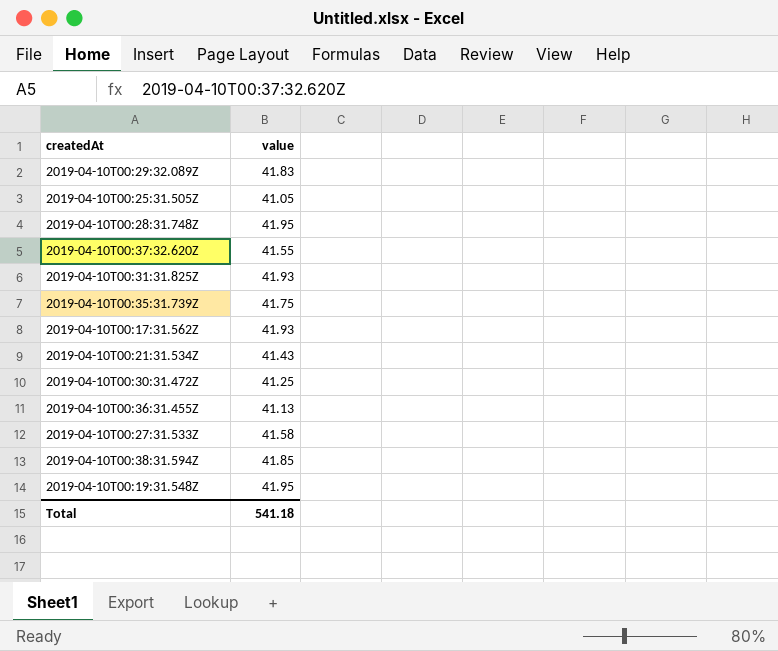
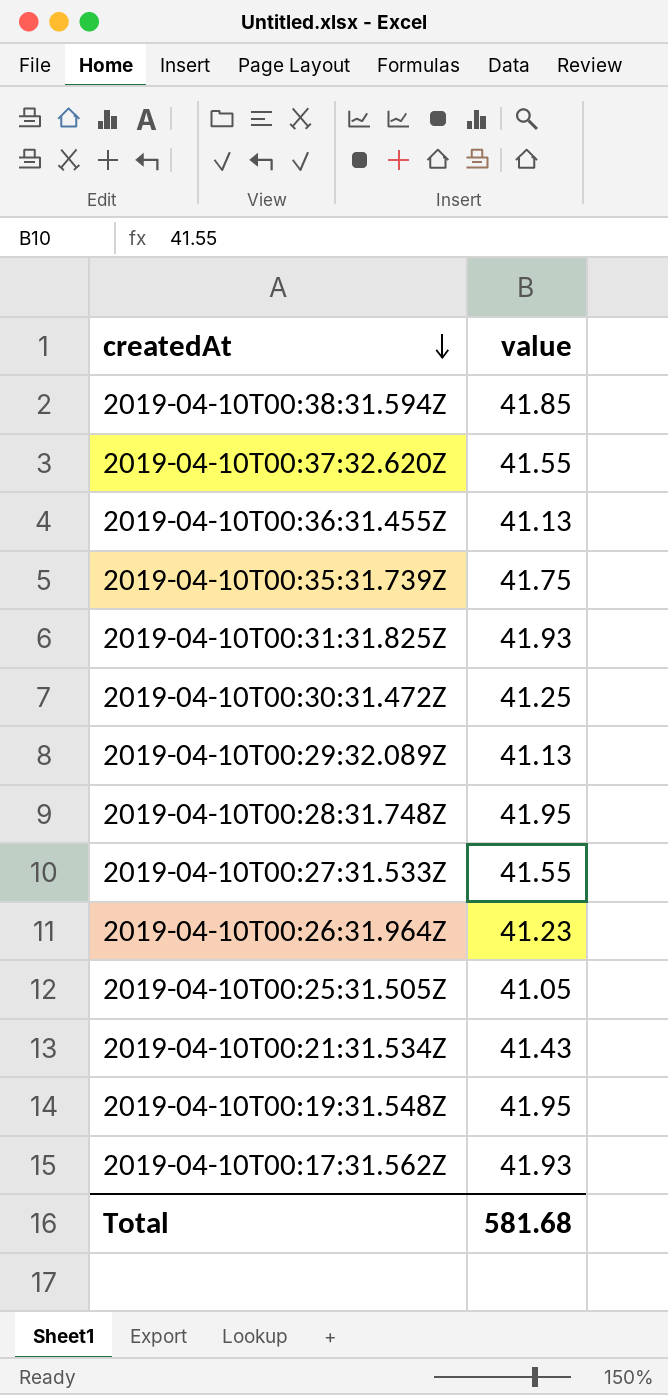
row order: none -> createdAt descending
2019-04-10T00:29:32.089Z | value: 41.83 -> 41.13
2019-04-10T00:27:31.533Z | value: 41.58 -> 41.55
row 2019-04-10T00:26:31.964Z: none -> 41.23
Total | value: 541.18 -> 581.68

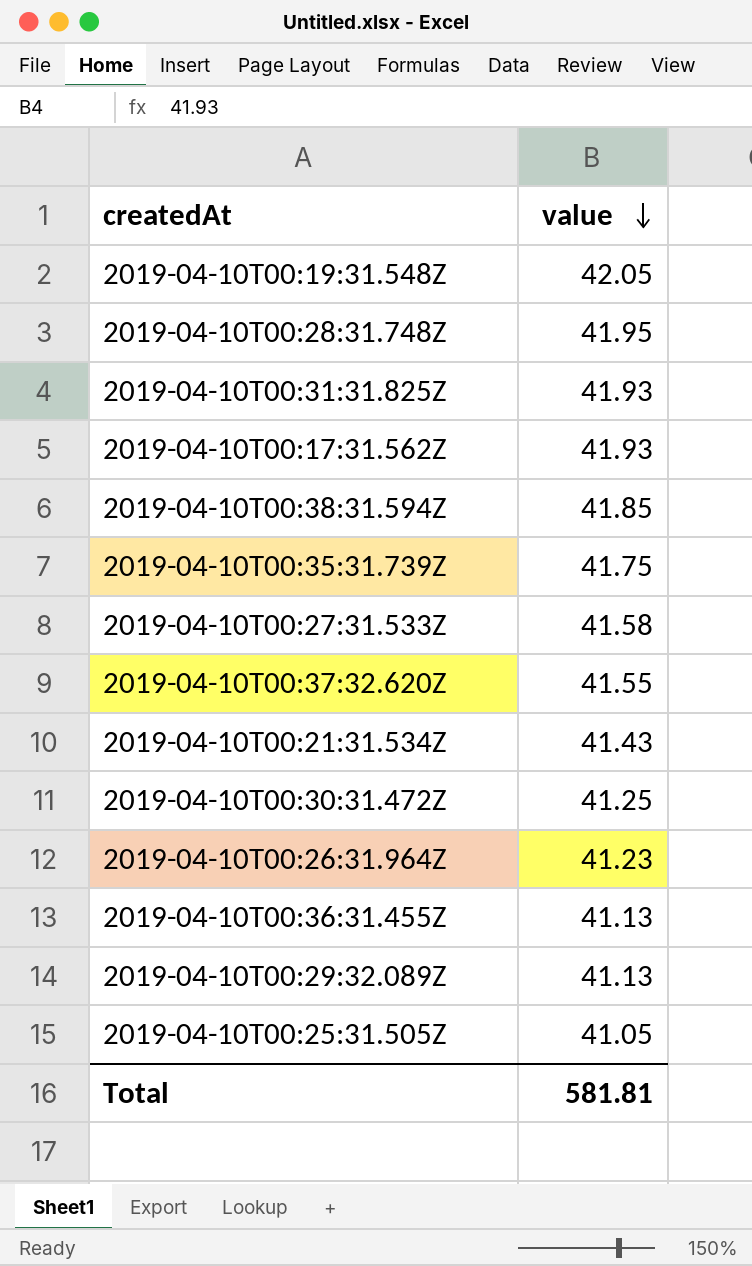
row order: createdAt descending -> value descending
2019-04-10T00:19:31.548Z | value: 41.95 -> 42.05
2019-04-10T00:27:31.533Z | value: 41.55 -> 41.58
Total | value: 581.68 -> 581.81

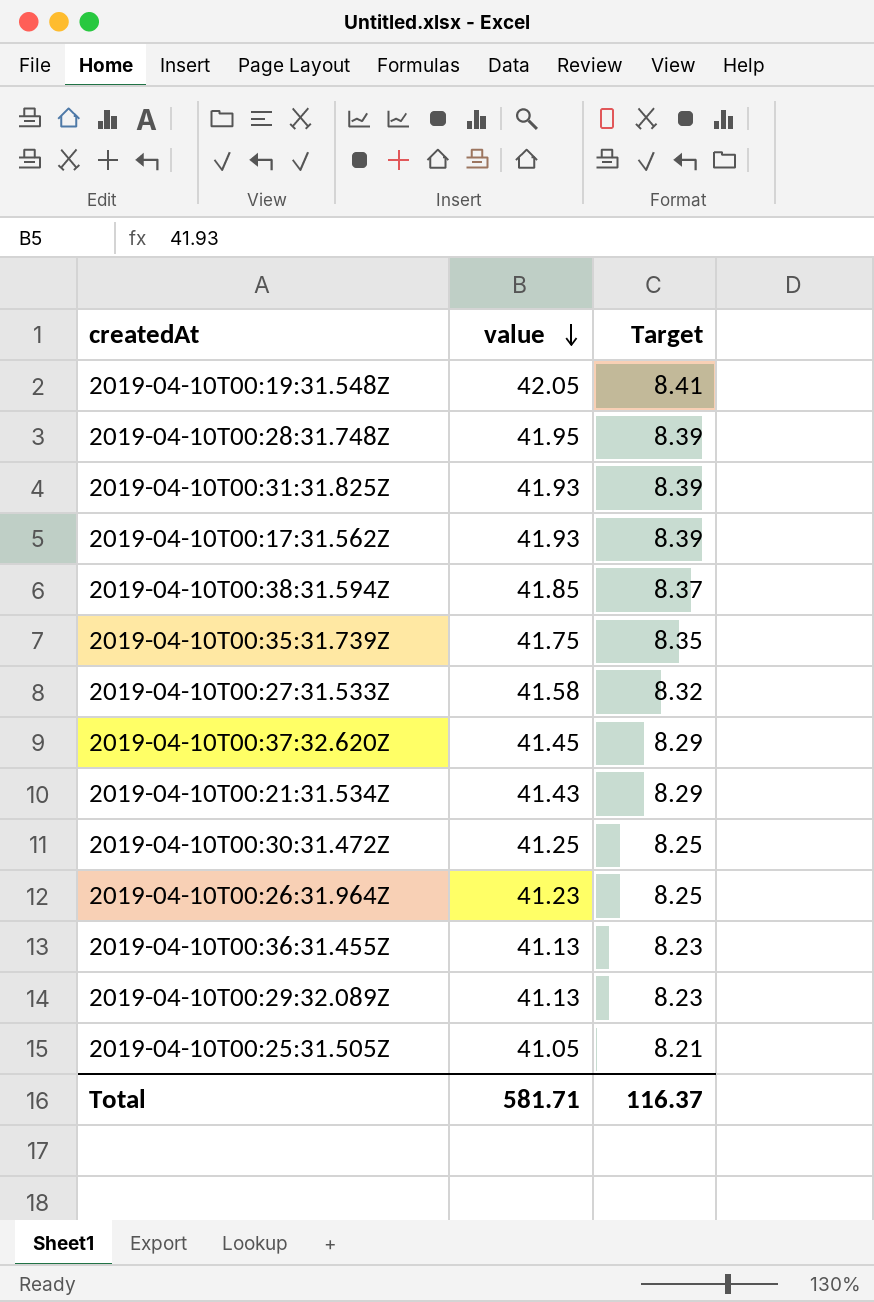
column Target | formula: none -> [value] * 0.2
2019-04-10T00:37:32.620Z | value: 41.55 -> 41.45
Total | value: 581.81 -> 581.71

